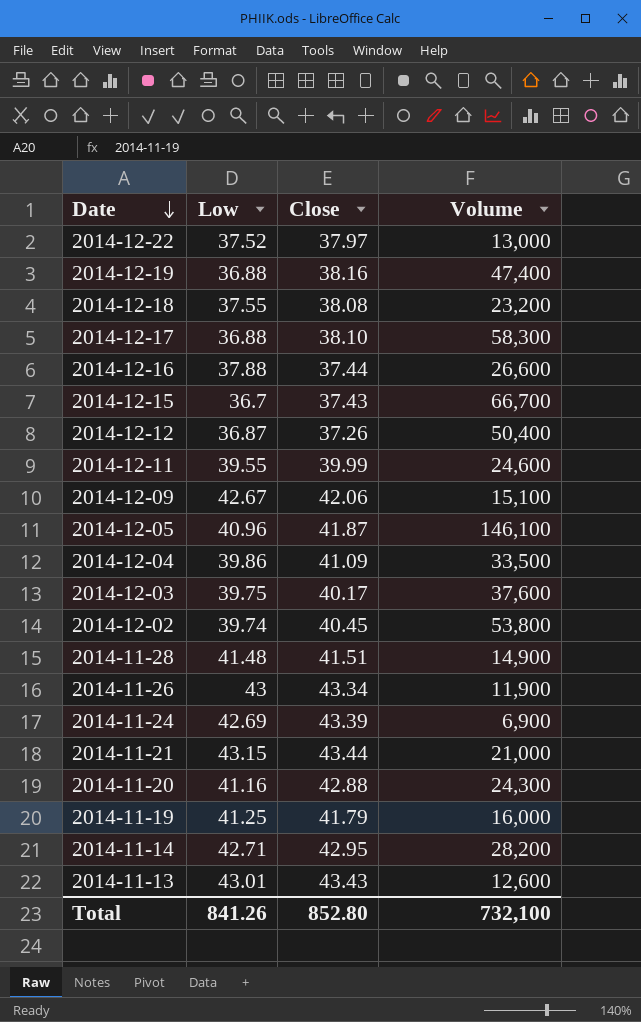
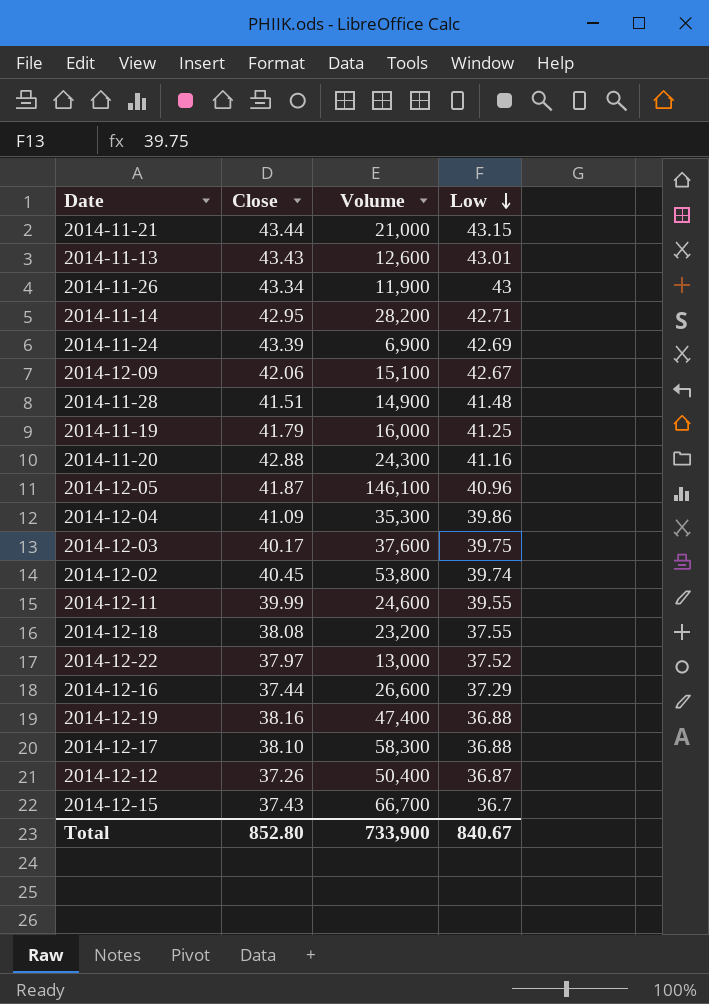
row order: Date descending -> Low descending
column Low | position: 2 -> 4
2014-12-04 | Volume: 33,500 -> 35,300
2014-12-16 | Low: 37.88 -> 37.29
Total | Volume: 732,100 -> 733,900
Total | Low: 841.26 -> 840.67

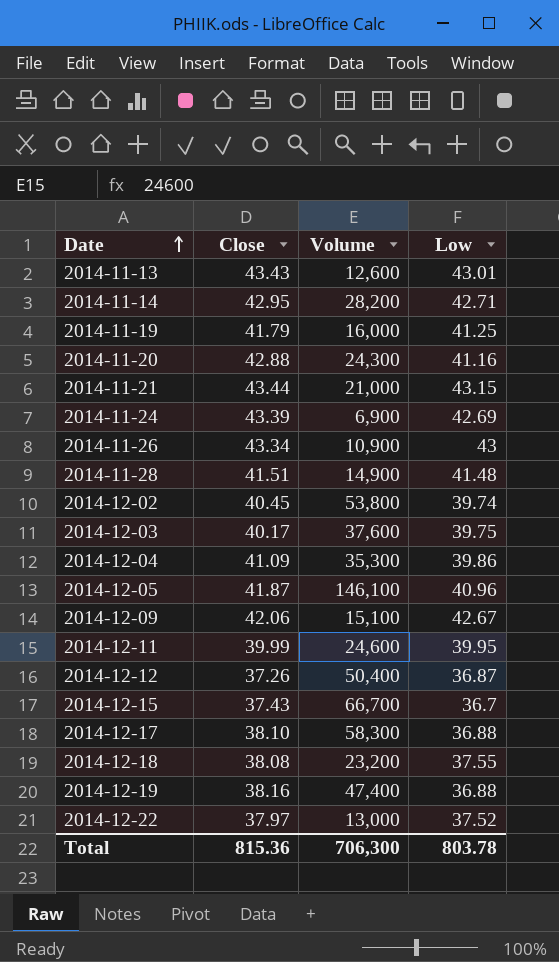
row order: Low descending -> Date ascending
row 2014-12-16: 37.44 | 26,600 | 37.29 -> none
2014-11-26 | Volume: 11,900 -> 10,900
2014-12-11 | Low: 39.55 -> 39.95
Total | Close: 852.80 -> 815.36
Total | Volume: 733,900 -> 706,300
Total | Low: 840.67 -> 803.78

